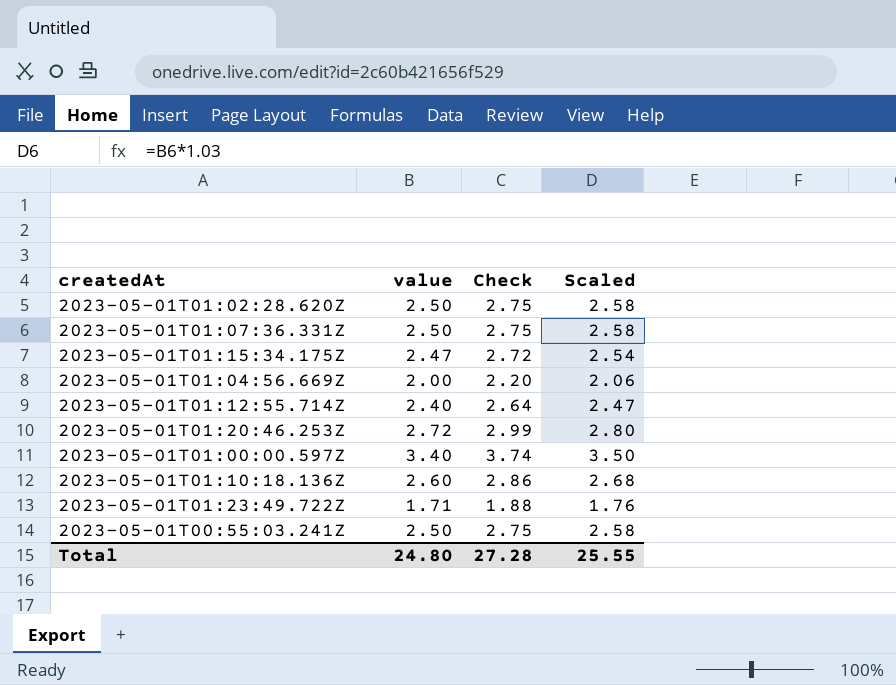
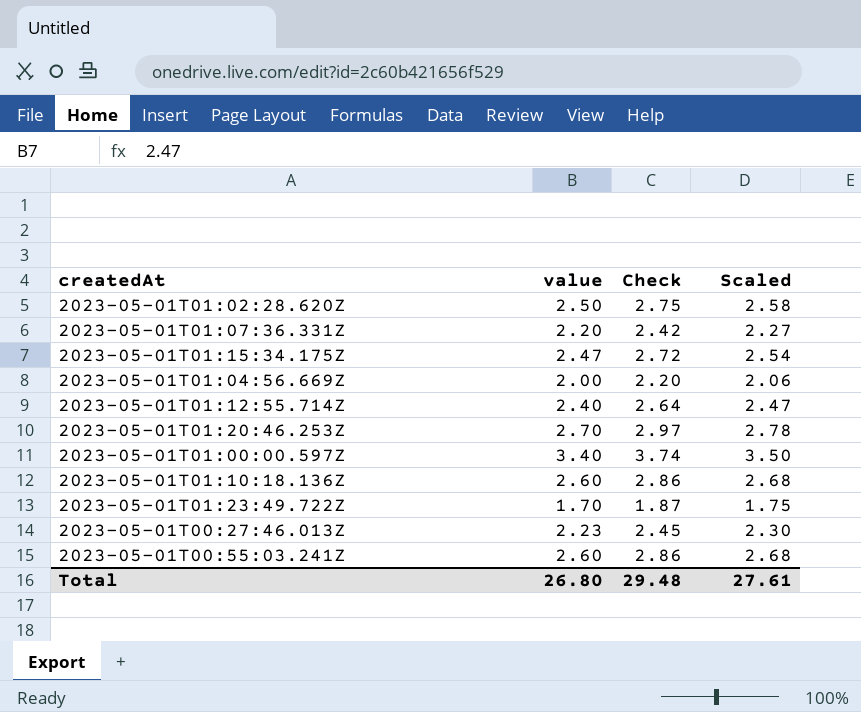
2023-05-01T01:07:36.331Z | value: 2.50 -> 2.20
2023-05-01T01:07:36.331Z | Check: 2.75 -> 2.42
2023-05-01T01:07:36.331Z | Scaled: 2.58 -> 2.27
2023-05-01T01:20:46.253Z | value: 2.72 -> 2.70
2023-05-01T01:20:46.253Z | Check: 2.99 -> 2.97
2023-05-01T01:20:46.253Z | Scaled: 2.80 -> 2.78
2023-05-01T01:23:49.722Z | value: 1.71 -> 1.70
2023-05-01T01:23:49.722Z | Check: 1.88 -> 1.87
2023-05-01T01:23:49.722Z | Scaled: 1.76 -> 1.75
row 2023-05-01T00:27:46.013Z: none -> 2.23 | 2.45 | 2.30
2023-05-01T00:55:03.241Z | value: 2.50 -> 2.60
2023-05-01T00:55:03.241Z | Check: 2.75 -> 2.86
2023-05-01T00:55:03.241Z | Scaled: 2.58 -> 2.68
Total | value: 24.80 -> 26.80
Total | Check: 27.28 -> 29.48
Total | Scaled: 25.55 -> 27.61

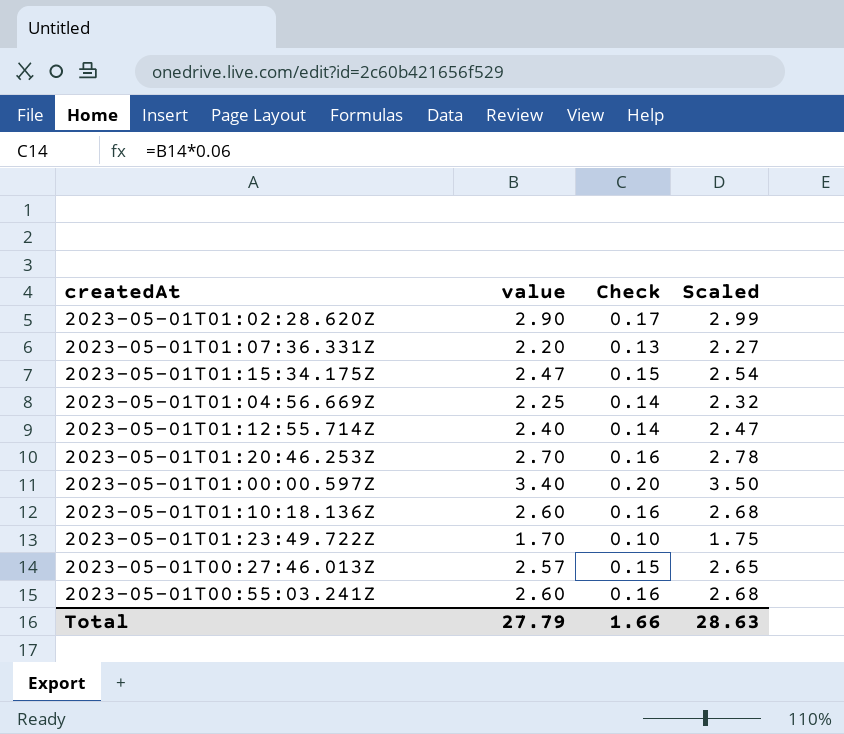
column Check | formula: [value] * 1.1 -> [value] * 0.06
2023-05-01T01:02:28.620Z | value: 2.50 -> 2.90
2023-05-01T01:02:28.620Z | Scaled: 2.58 -> 2.99
2023-05-01T01:04:56.669Z | value: 2.00 -> 2.25
2023-05-01T01:04:56.669Z | Scaled: 2.06 -> 2.32
2023-05-01T00:27:46.013Z | value: 2.23 -> 2.57
2023-05-01T00:27:46.013Z | Scaled: 2.30 -> 2.65
Total | value: 26.80 -> 27.79
Total | Check: 29.48 -> 1.66
Total | Scaled: 27.61 -> 28.63

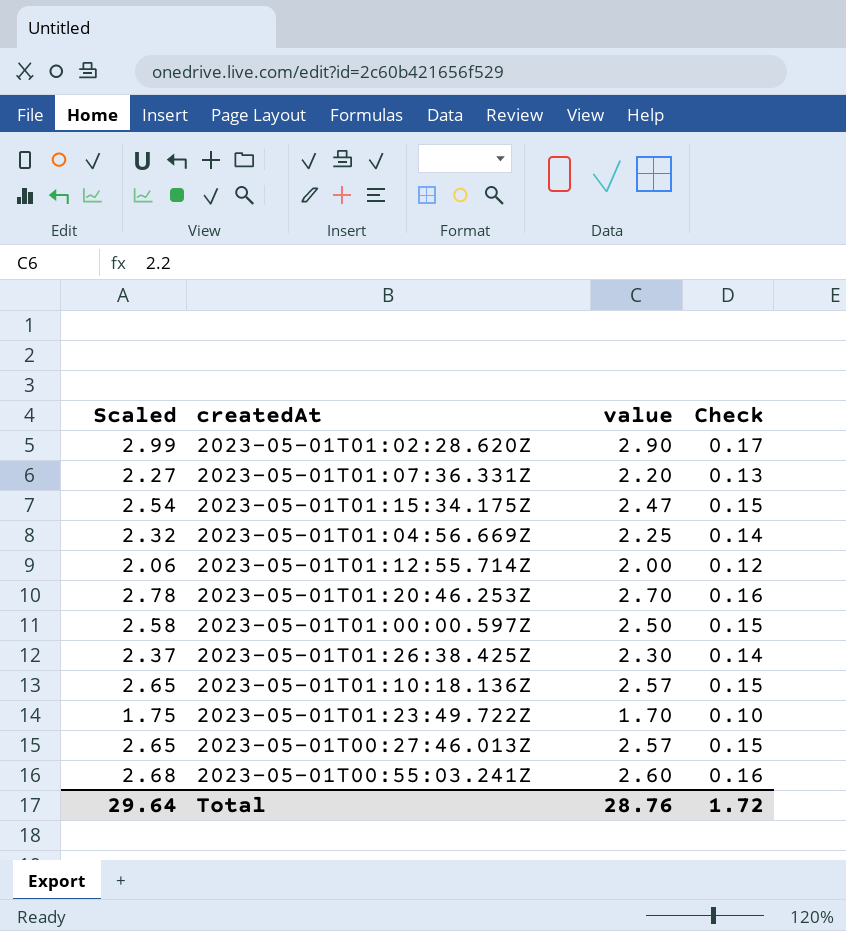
column Scaled | position: 4 -> 1
2023-05-01T01:12:55.714Z | Scaled: 2.47 -> 2.06
2023-05-01T01:12:55.714Z | value: 2.40 -> 2.00
2023-05-01T01:12:55.714Z | Check: 0.14 -> 0.12
2023-05-01T01:00:00.597Z | Scaled: 3.50 -> 2.58
2023-05-01T01:00:00.597Z | value: 3.40 -> 2.50
2023-05-01T01:00:00.597Z | Check: 0.20 -> 0.15
row 2023-05-01T01:26:38.425Z: none -> 2.37 | 2.30 | 0.14
2023-05-01T01:10:18.136Z | Scaled: 2.68 -> 2.65
2023-05-01T01:10:18.136Z | value: 2.60 -> 2.57
2023-05-01T01:10:18.136Z | Check: 0.16 -> 0.15
Total | Scaled: 28.63 -> 29.64
Total | value: 27.79 -> 28.76
Total | Check: 1.66 -> 1.72

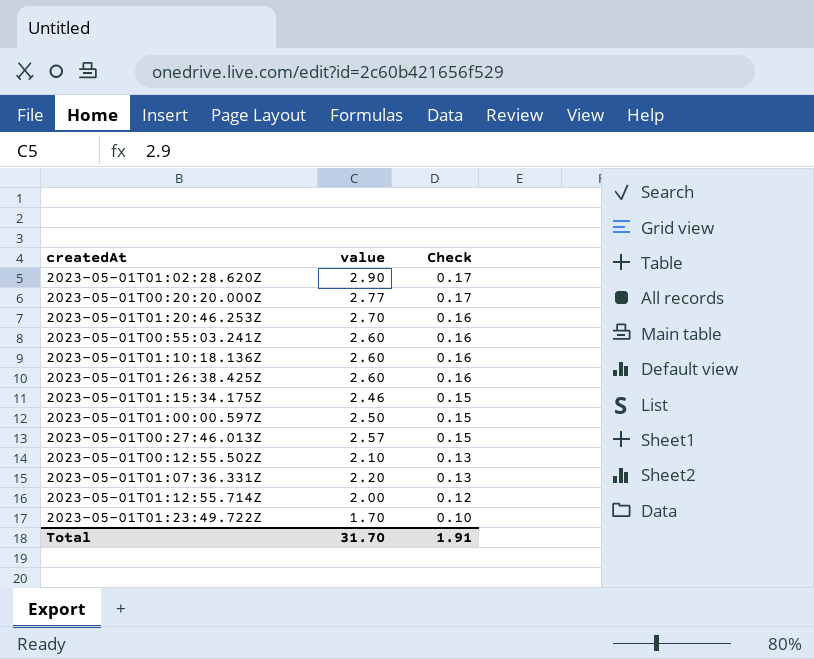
row order: none -> Check descending
column Scaled | formula: [value] * 1.03 -> none
row 2023-05-01T01:04:56.669Z: 2.32 | 2.25 | 0.14 -> none
row 2023-05-01T00:20:20.000Z: none -> 2.77 | 0.17
2023-05-01T01:10:18.136Z | value: 2.57 -> 2.60
2023-05-01T01:10:18.136Z | Check: 0.15 -> 0.16
2023-05-01T01:26:38.425Z | value: 2.30 -> 2.60
2023-05-01T01:26:38.425Z | Check: 0.14 -> 0.16
2023-05-01T01:15:34.175Z | value: 2.47 -> 2.46
row 2023-05-01T00:12:55.502Z: none -> 2.10 | 0.13
Total | value: 28.76 -> 31.70
Total | Check: 1.72 -> 1.91

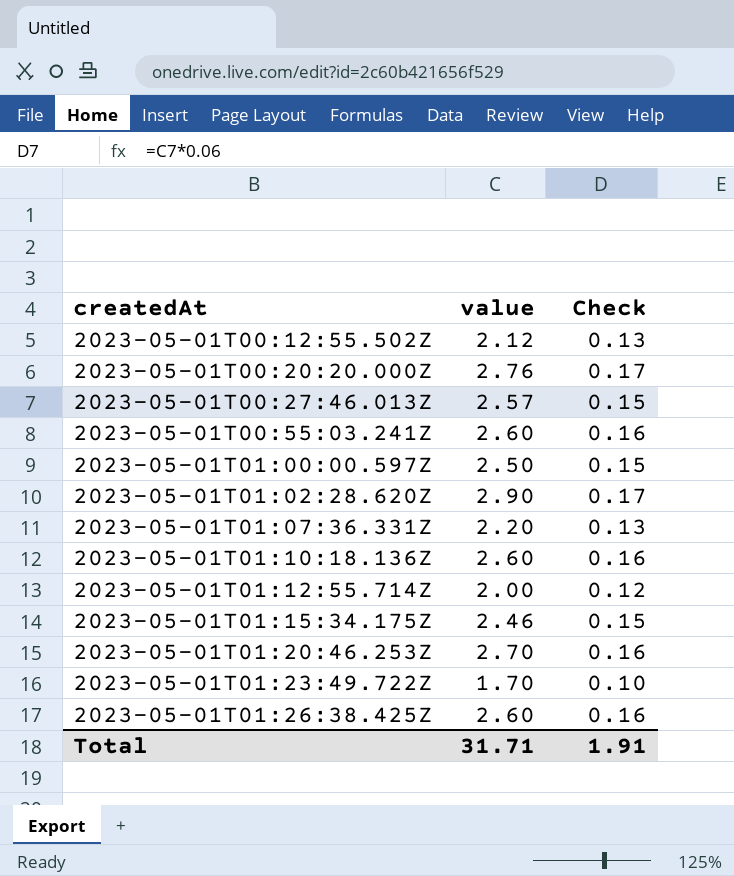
row order: Check descending -> createdAt ascending
2023-05-01T00:12:55.502Z | value: 2.10 -> 2.12
2023-05-01T00:20:20.000Z | value: 2.77 -> 2.76
Total | value: 31.70 -> 31.71

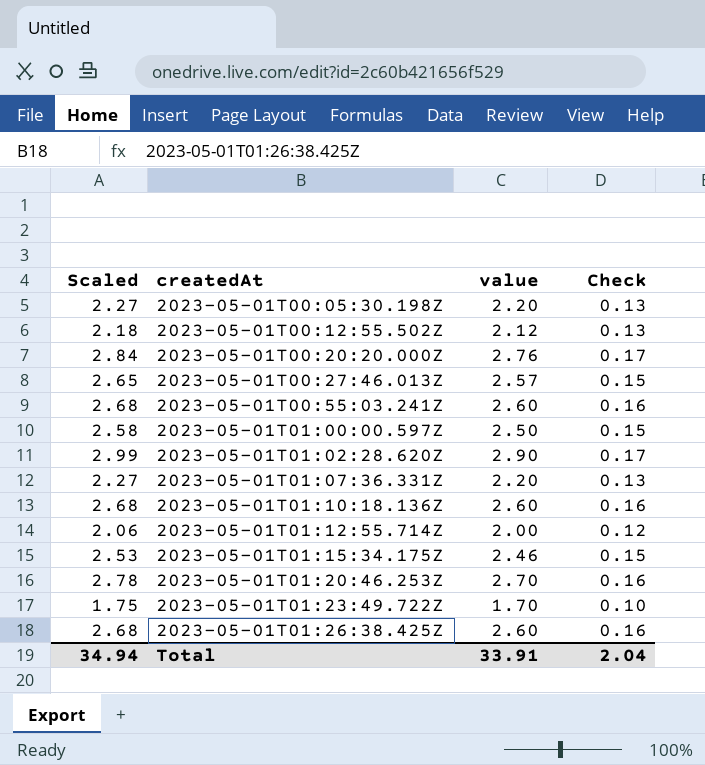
column Scaled | formula: none -> [value] * 1.03
row 2023-05-01T00:05:30.198Z: none -> 2.27 | 2.20 | 0.13
Total | value: 31.71 -> 33.91
Total | Check: 1.91 -> 2.04

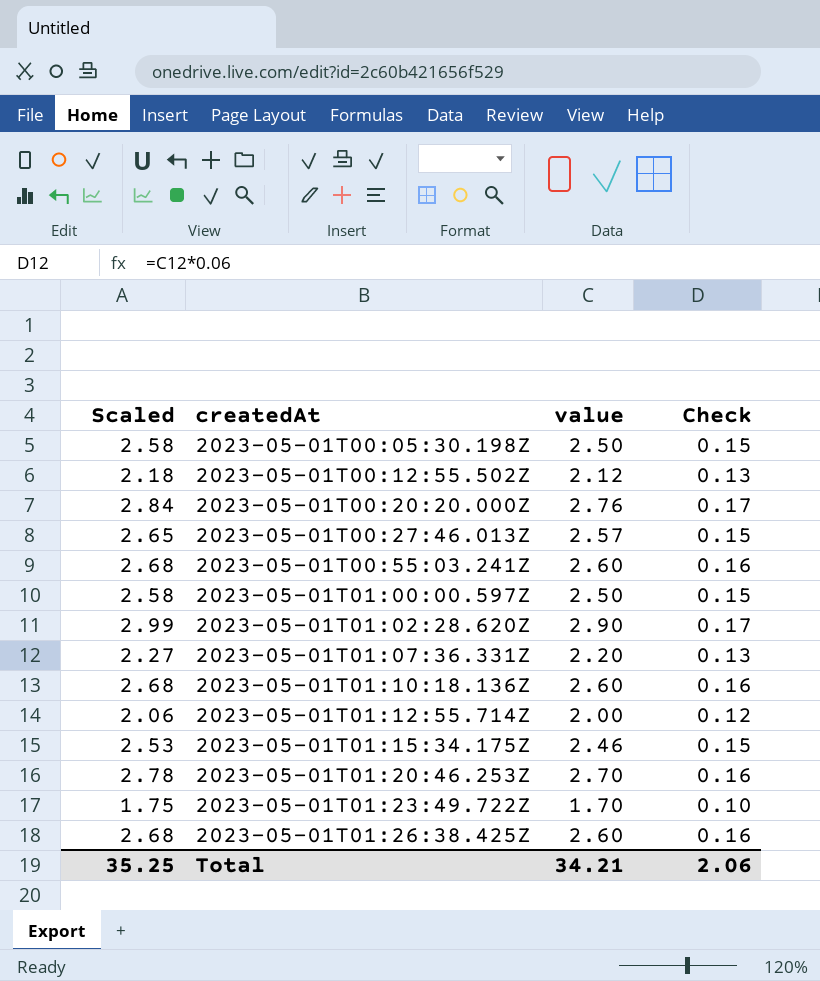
2023-05-01T00:05:30.198Z | Scaled: 2.27 -> 2.58
2023-05-01T00:05:30.198Z | value: 2.20 -> 2.50
2023-05-01T00:05:30.198Z | Check: 0.13 -> 0.15
Total | Scaled: 34.94 -> 35.25
Total | value: 33.91 -> 34.21
Total | Check: 2.04 -> 2.06

